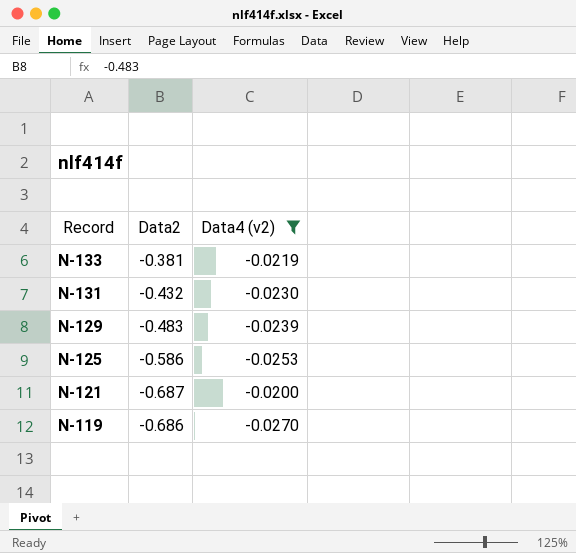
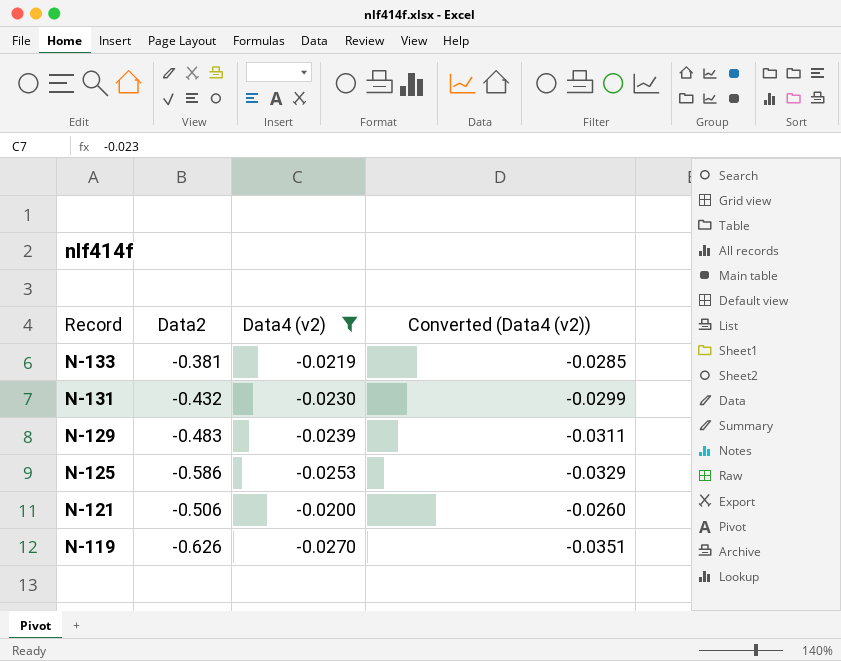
column Converted (Data4 (v2)) | formula: none -> [Data4 (v2)] * 1.3
N-121 | Data2: -0.687 -> -0.506
N-119 | Data2: -0.686 -> -0.626

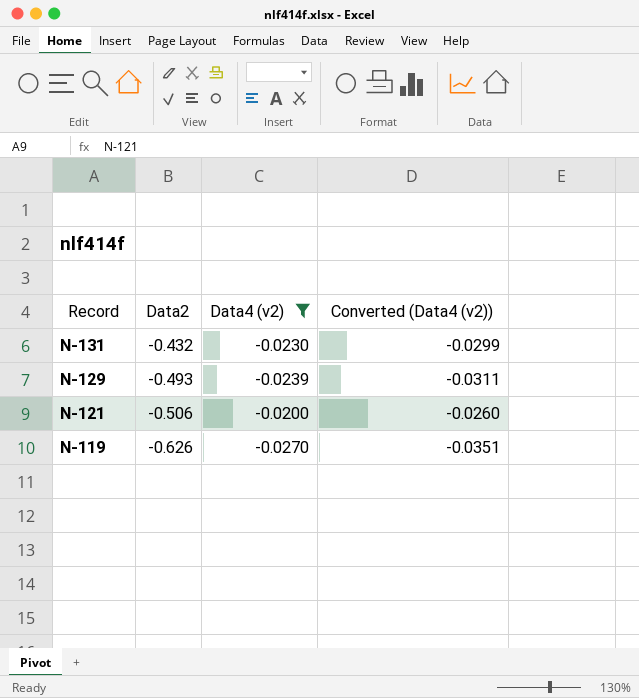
row N-133: -0.381 | -0.0219 | -0.0285 -> none
row N-125: -0.586 | -0.0253 | -0.0329 -> none
N-129 | Data2: -0.483 -> -0.493

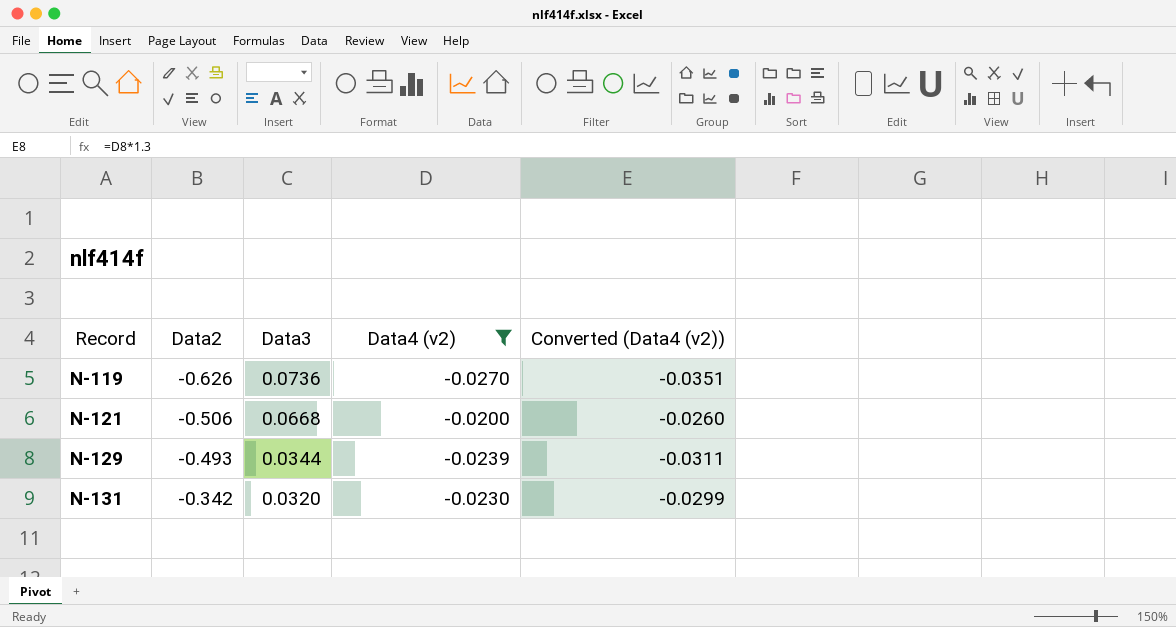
row order: Record descending -> Record ascending
column Data3 | position: none -> 3
N-131 | Data2: -0.432 -> -0.342

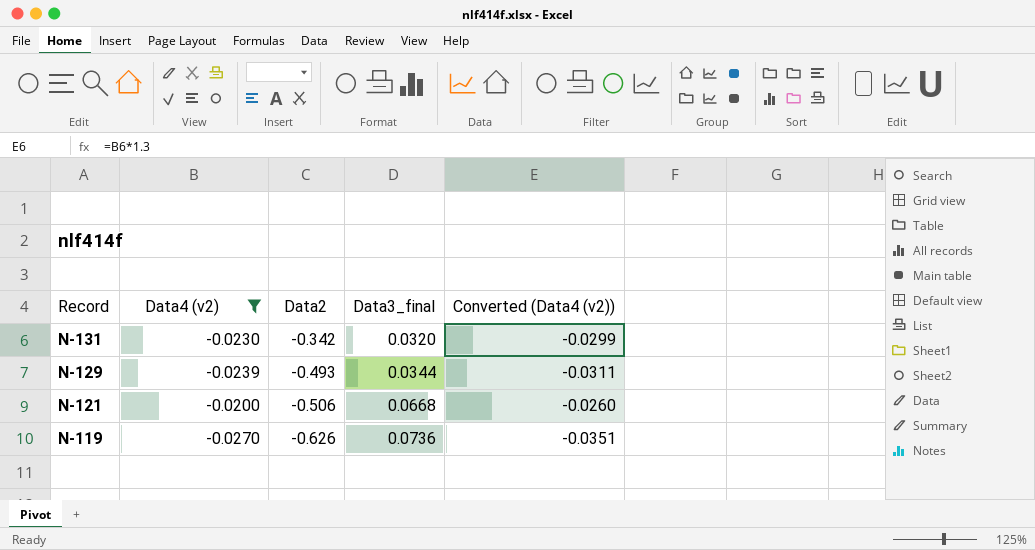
row order: Record ascending -> Record descending
column Data4 (v2) | position: 4 -> 2
column name: Data3 -> Data3_final

